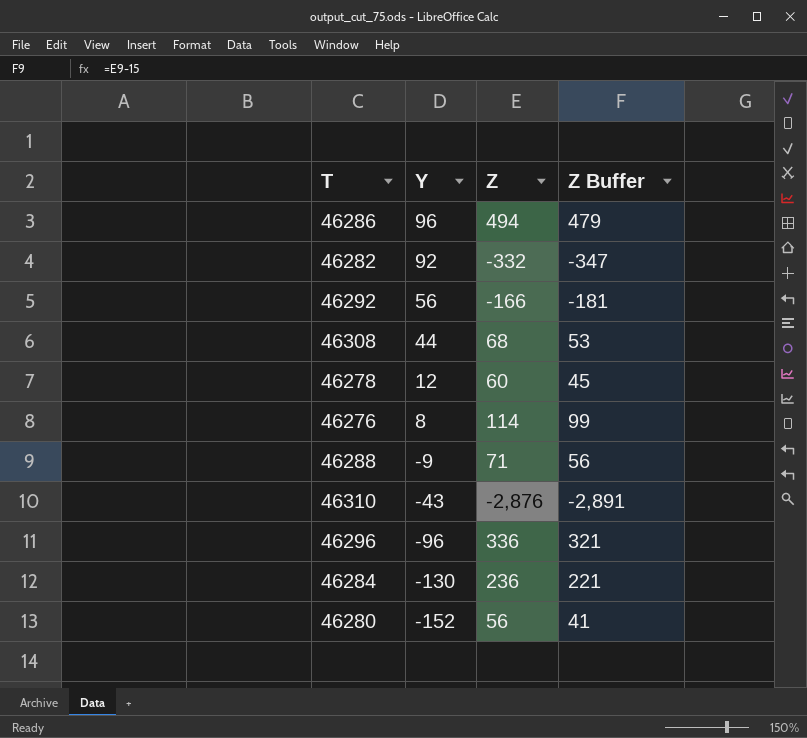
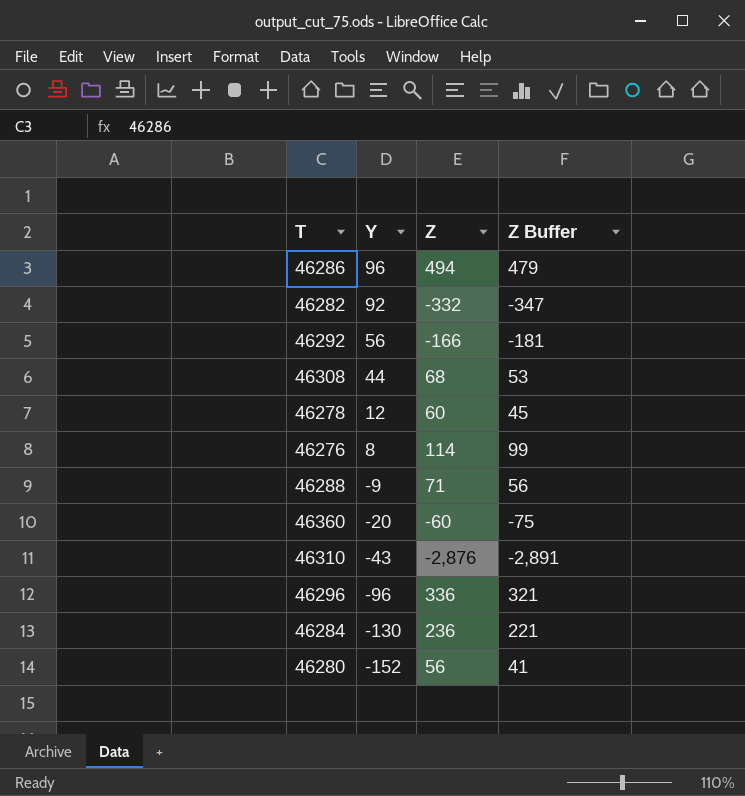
row 46360: none -> -20 | -60 | -75

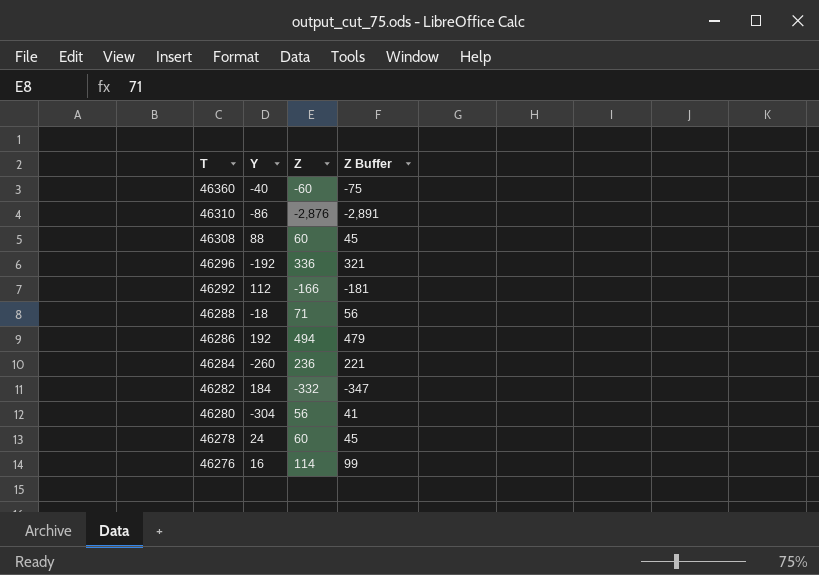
row order: Y descending -> T descending
46360 | Y: -20 -> -40
46310 | Y: -43 -> -86
46308 | Y: 44 -> 88
46308 | Z: 68 -> 60
46308 | Z Buffer: 53 -> 45
46296 | Y: -96 -> -192
46292 | Y: 56 -> 112
46288 | Y: -9 -> -18
46286 | Y: 96 -> 192
46284 | Y: -130 -> -260
46282 | Y: 92 -> 184
46280 | Y: -152 -> -304
46278 | Y: 12 -> 24
46276 | Y: 8 -> 16

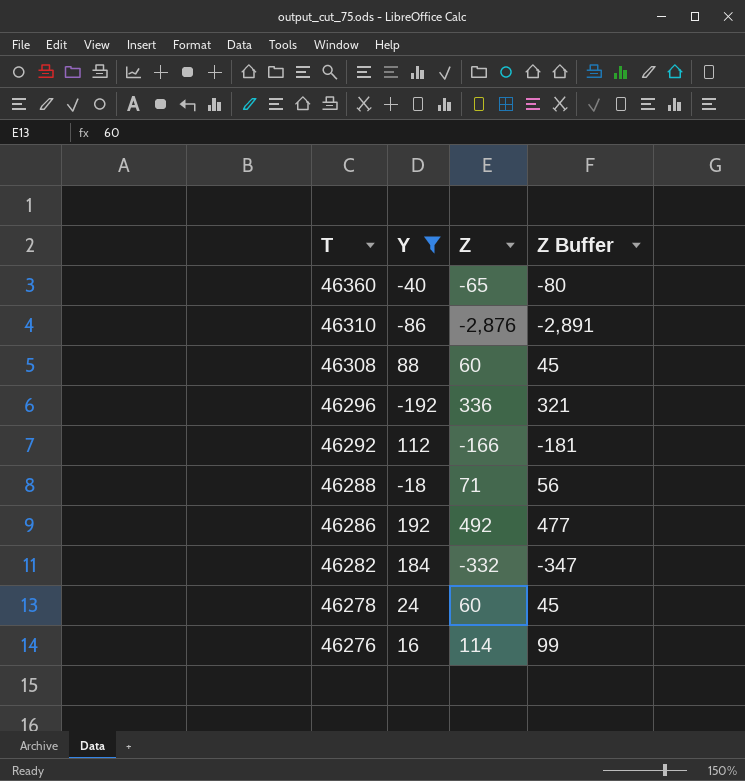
filter: none -> Y >= -192
46360 | Z: -60 -> -65
46360 | Z Buffer: -75 -> -80
46286 | Z: 494 -> 492
46286 | Z Buffer: 479 -> 477

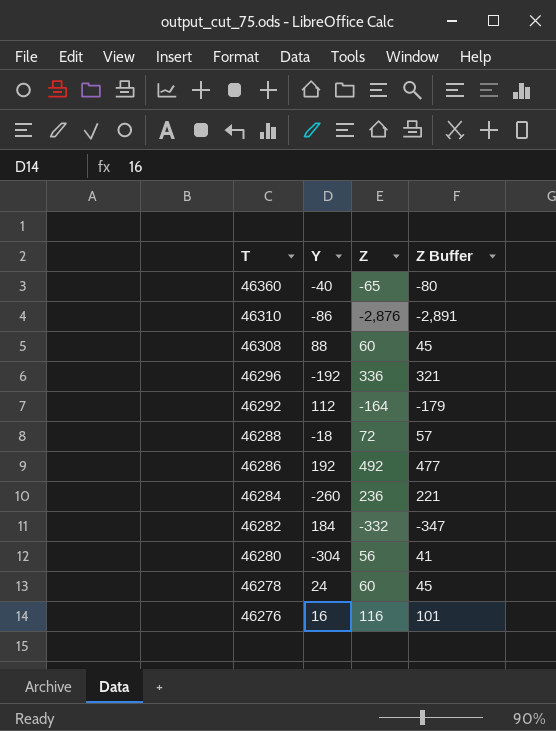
filter: Y >= -192 -> none
46292 | Z: -166 -> -164
46292 | Z Buffer: -181 -> -179
46288 | Z: 71 -> 72
46288 | Z Buffer: 56 -> 57
46276 | Z: 114 -> 116
46276 | Z Buffer: 99 -> 101

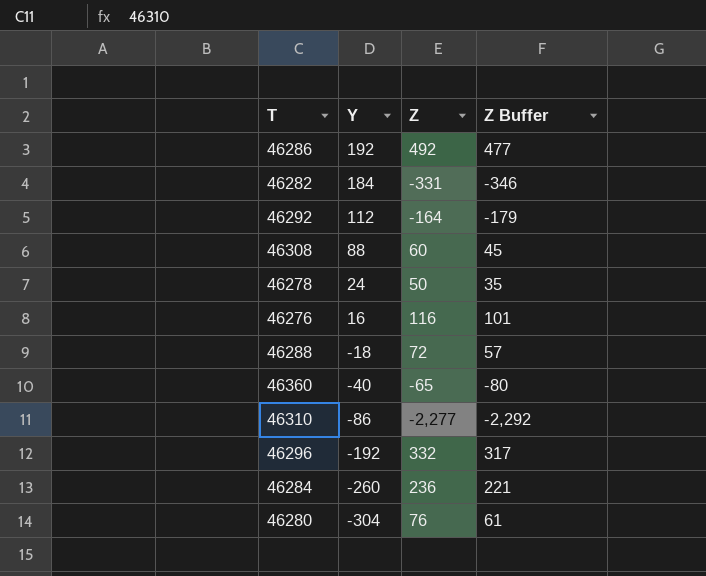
row order: T descending -> Y descending
46282 | Z: -332 -> -331
46282 | Z Buffer: -347 -> -346
46278 | Z: 60 -> 50
46278 | Z Buffer: 45 -> 35
46310 | Z: -2,876 -> -2,277
46310 | Z Buffer: -2,891 -> -2,292
46296 | Z: 336 -> 332
46296 | Z Buffer: 321 -> 317
46280 | Z: 56 -> 76
46280 | Z Buffer: 41 -> 61

